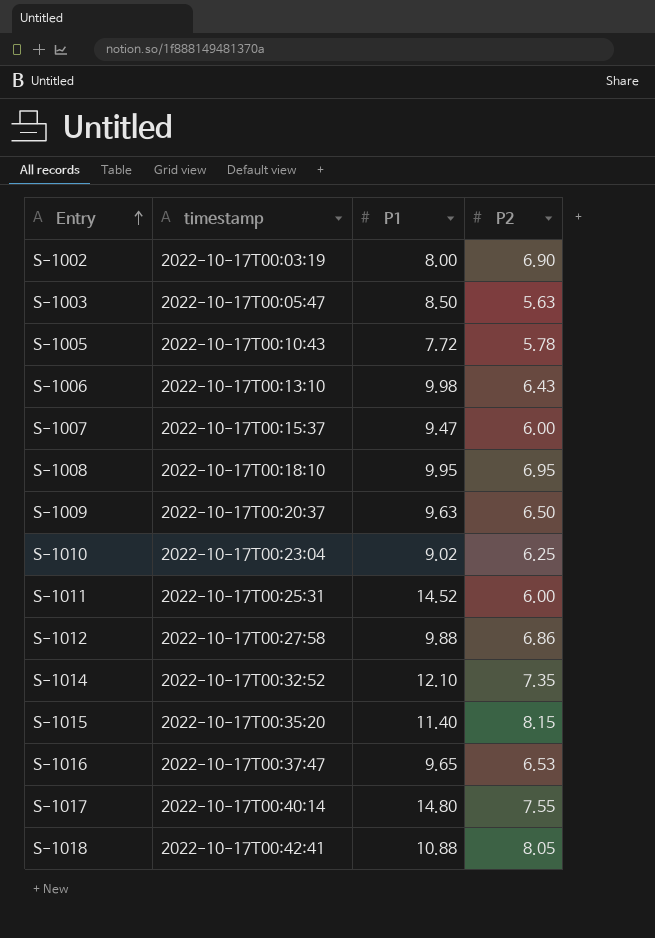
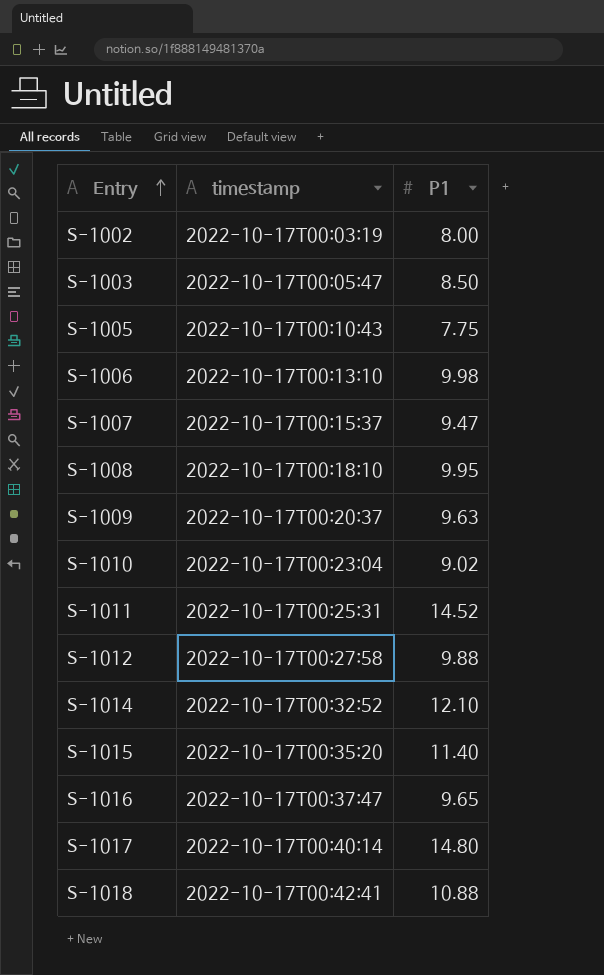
column P2 | position: 4 -> none
S-1005 | P1: 7.72 -> 7.75

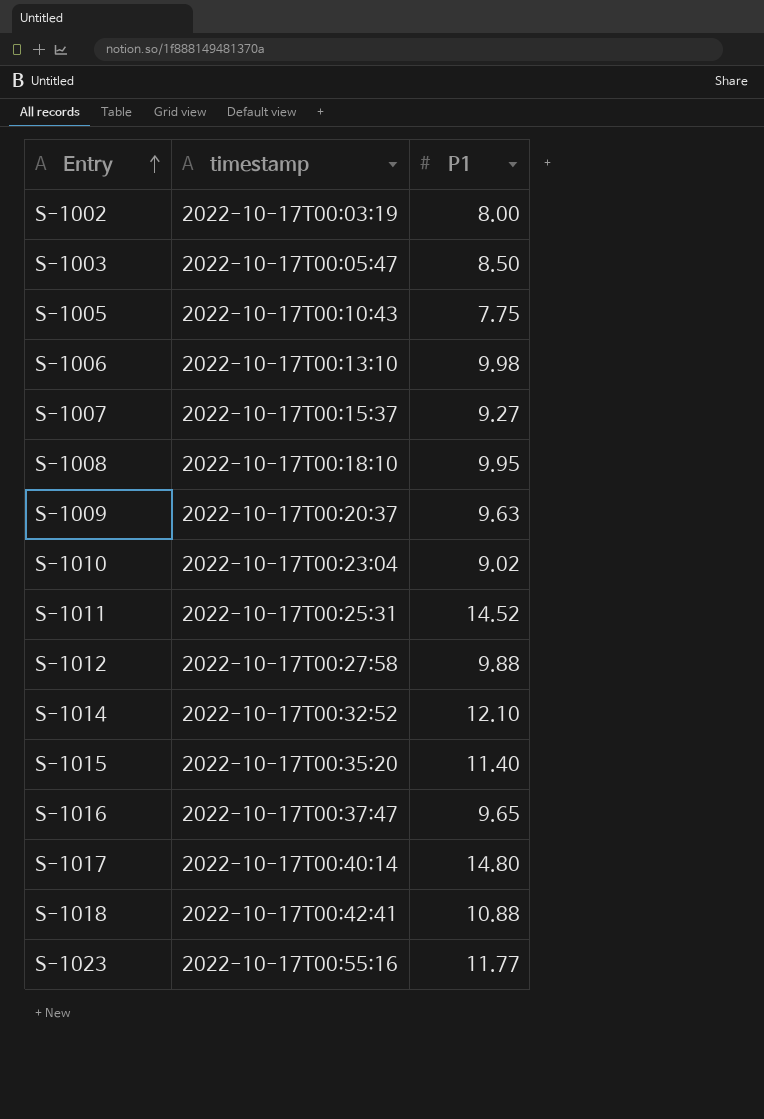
S-1007 | P1: 9.47 -> 9.27
row S-1023: none -> 2022-10-17T00:55:16 | 11.77

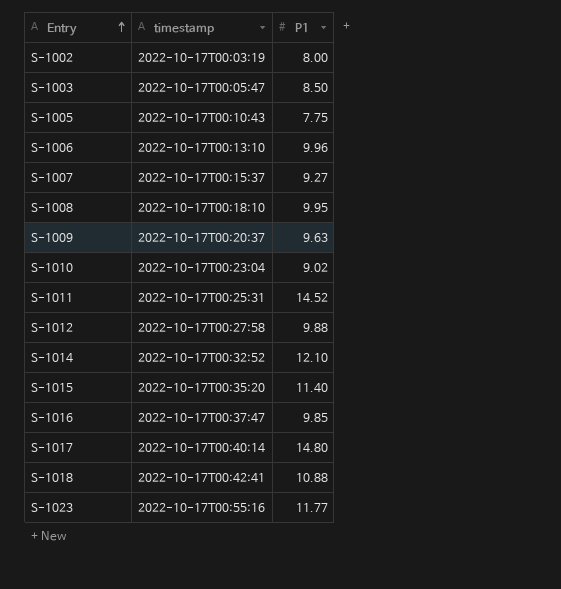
S-1006 | P1: 9.98 -> 9.96
S-1016 | P1: 9.65 -> 9.85

